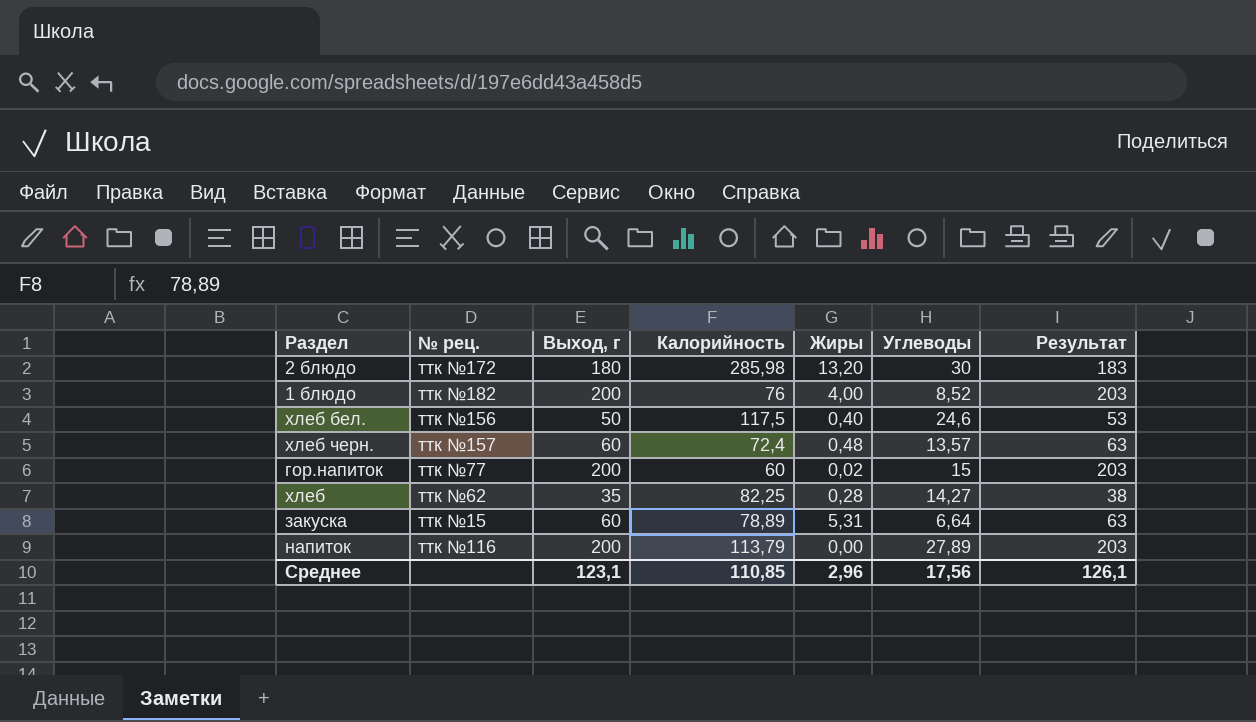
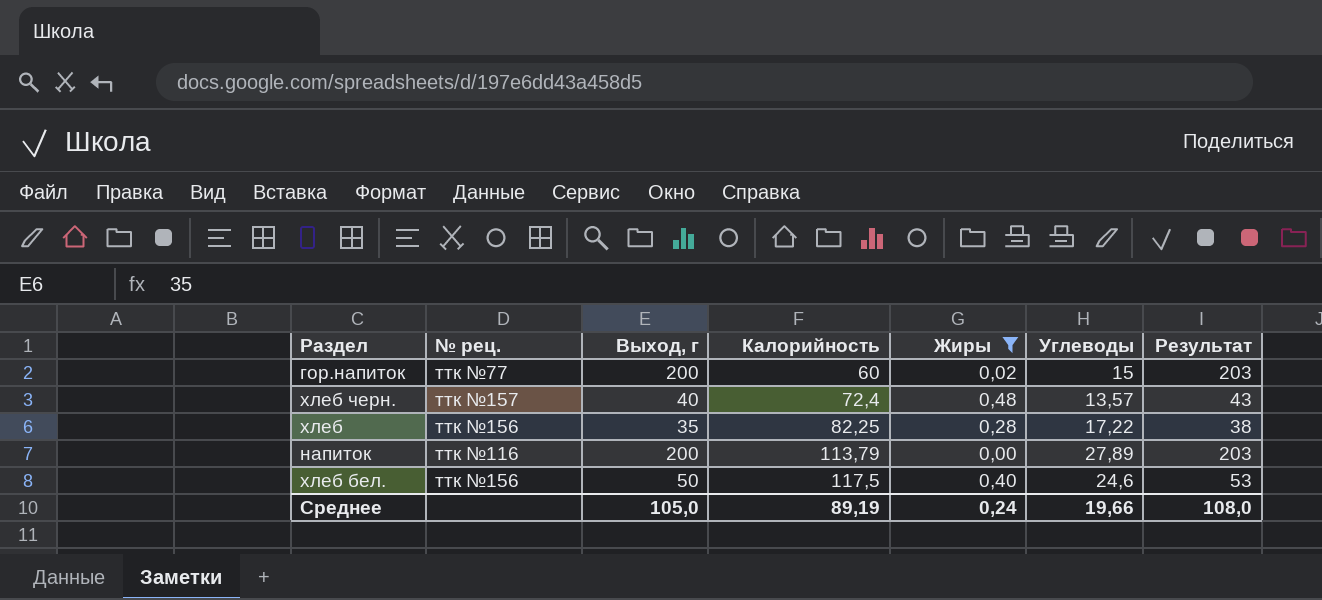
filter: none -> Жиры <= 0,48
row order: none -> Калорийность ascending
хлеб черн. | Выход, г: 60 -> 40
хлеб черн. | Результат: 63 -> 43
хлеб | № рец.: ттк №62 -> ттк №156
хлеб | Углеводы: 14,27 -> 17,22
Среднее | Выход, г: 123,1 -> 105,0
Среднее | Калорийность: 110,85 -> 89,19
Среднее | Жиры: 2,96 -> 0,24
Среднее | Углеводы: 17,56 -> 19,66
Среднее | Результат: 126,1 -> 108,0

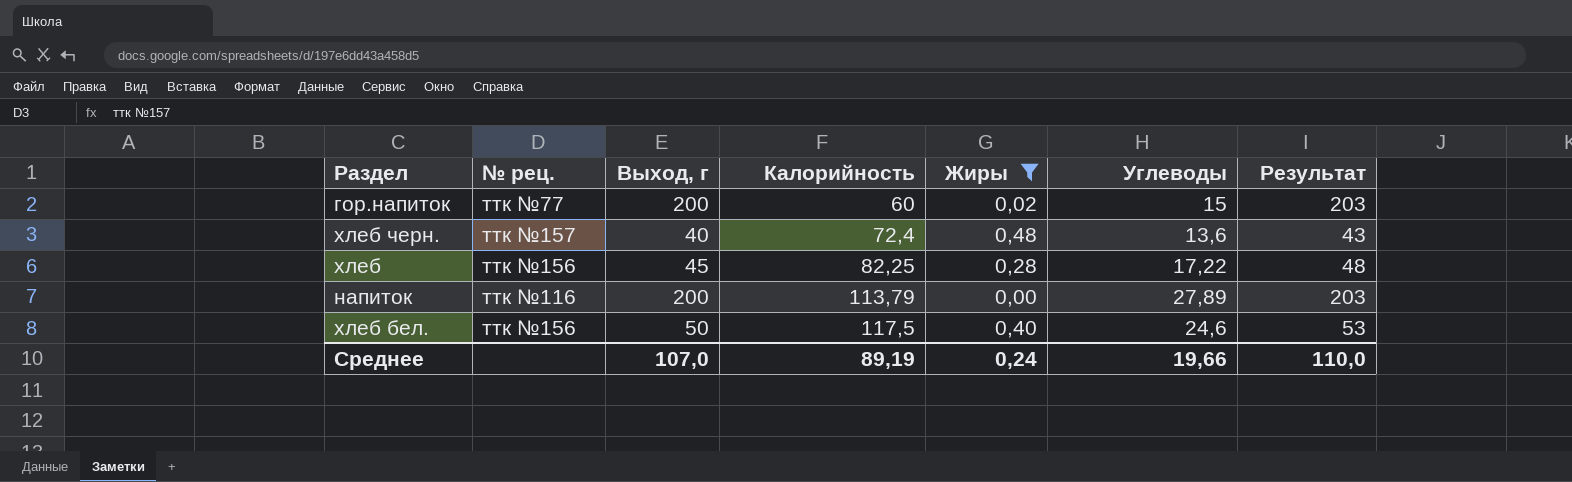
хлеб черн. | Углеводы: 13,57 -> 13,6
хлеб | Выход, г: 35 -> 45
хлеб | Результат: 38 -> 48
Среднее | Выход, г: 105,0 -> 107,0
Среднее | Результат: 108,0 -> 110,0

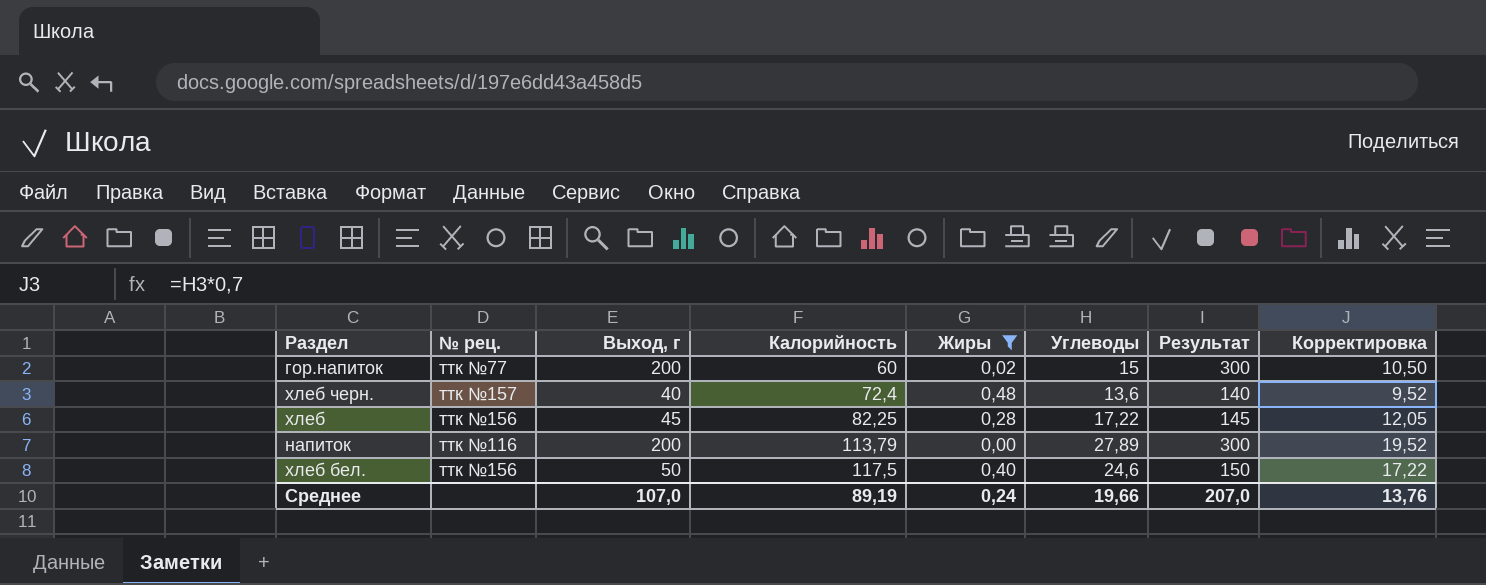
column Результат | formula: [Выход, г] + 3 -> [Выход, г] + 100
column Корректировка | formula: none -> [Углеводы] * 0,7
Среднее | Результат: 110,0 -> 207,0

